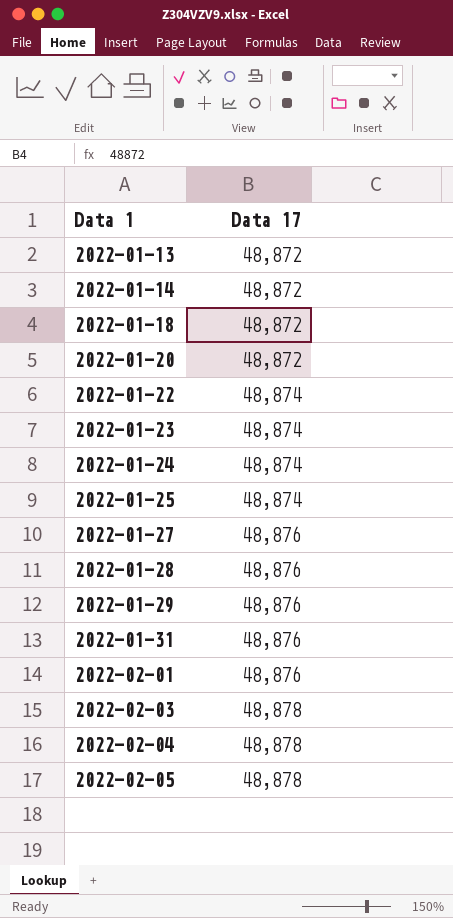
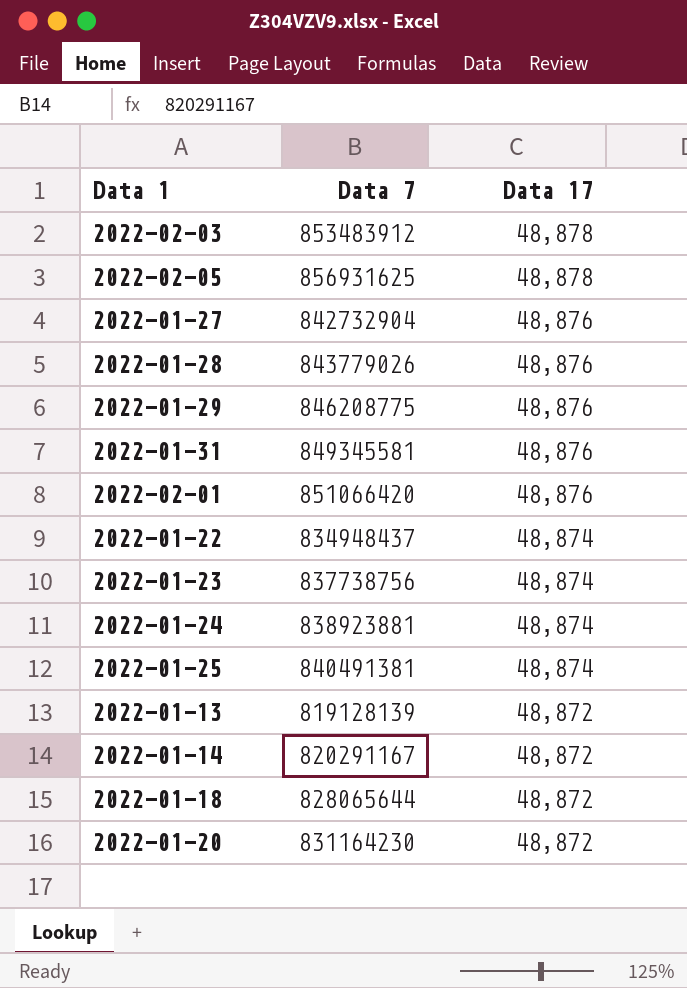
row order: Data 1 ascending -> Data 17 descending
column Data 7 | position: none -> 2
row 2022-02-04: 48,878 -> none

